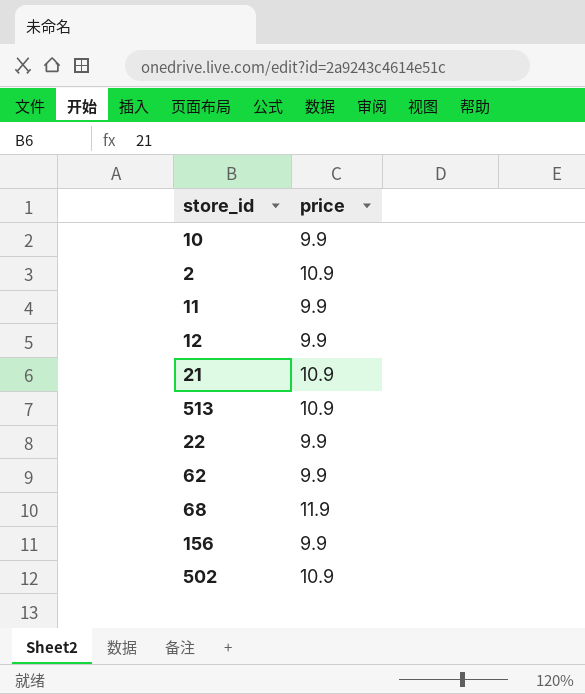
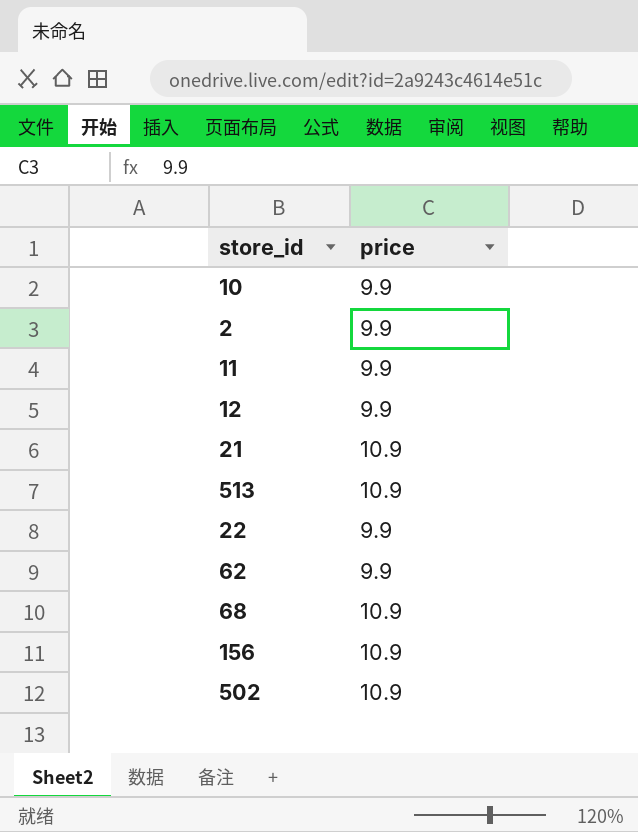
2 | price: 10.9 -> 9.9
68 | price: 11.9 -> 10.9
156 | price: 9.9 -> 10.9

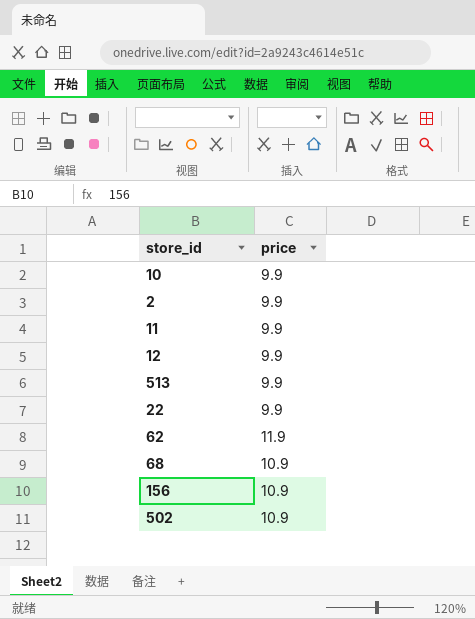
row 21: 10.9 -> none
513 | price: 10.9 -> 9.9
62 | price: 9.9 -> 11.9

